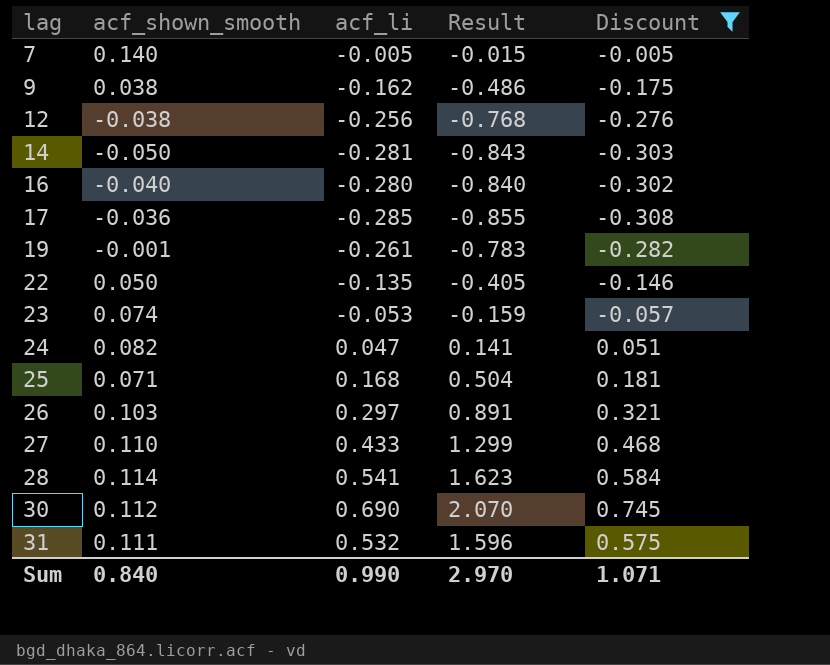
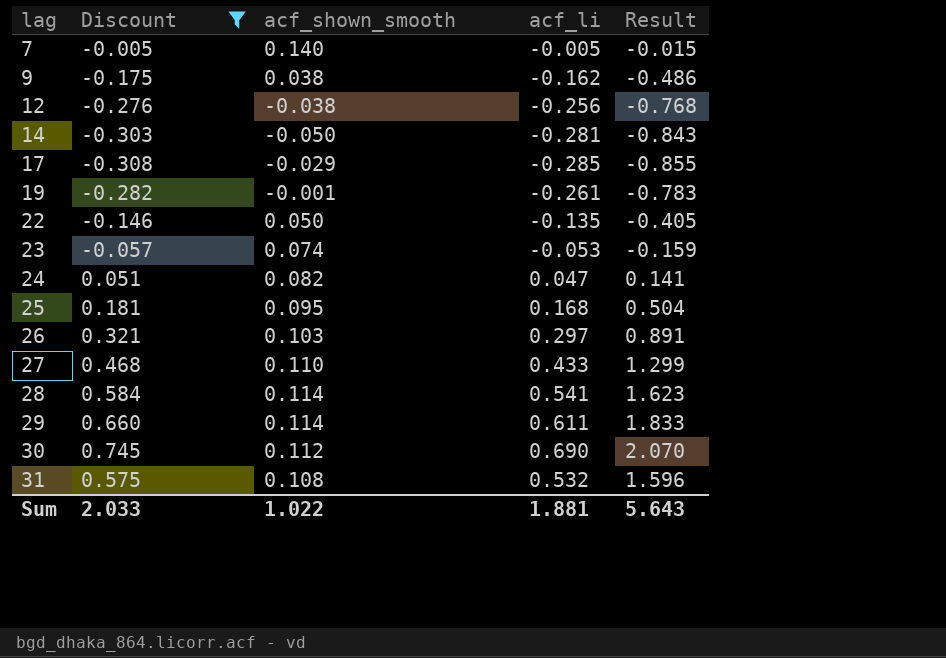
column Discount | position: 5 -> 2
row 16: -0.040 | -0.280 | -0.840 | -0.302 -> none
17 | acf_shown_smooth: -0.036 -> -0.029
25 | acf_shown_smooth: 0.071 -> 0.095
row 29: none -> 0.660 | 0.114 | 0.611 | 1.833
31 | acf_shown_smooth: 0.111 -> 0.108
Sum | Discount: 1.071 -> 2.033
Sum | acf_shown_smooth: 0.840 -> 1.022
Sum | acf_li: 0.990 -> 1.881
Sum | Result: 2.970 -> 5.643

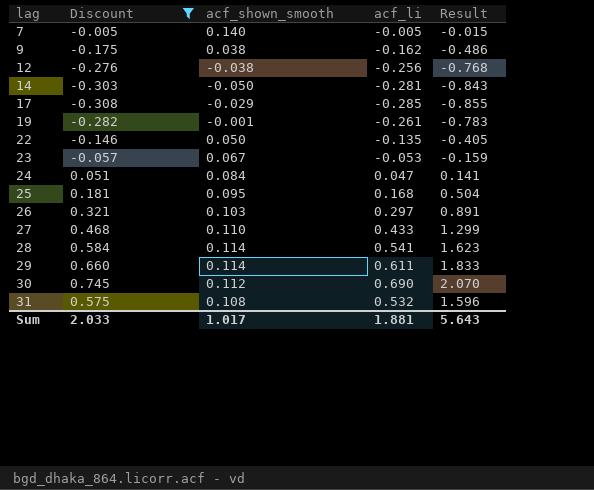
23 | acf_shown_smooth: 0.074 -> 0.067
24 | acf_shown_smooth: 0.082 -> 0.084
Sum | acf_shown_smooth: 1.022 -> 1.017

